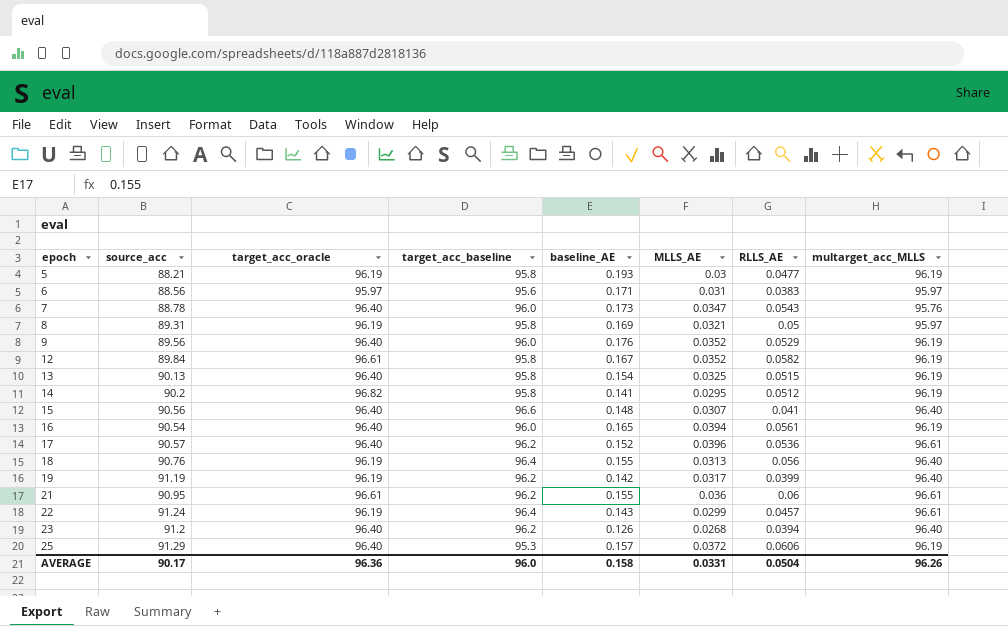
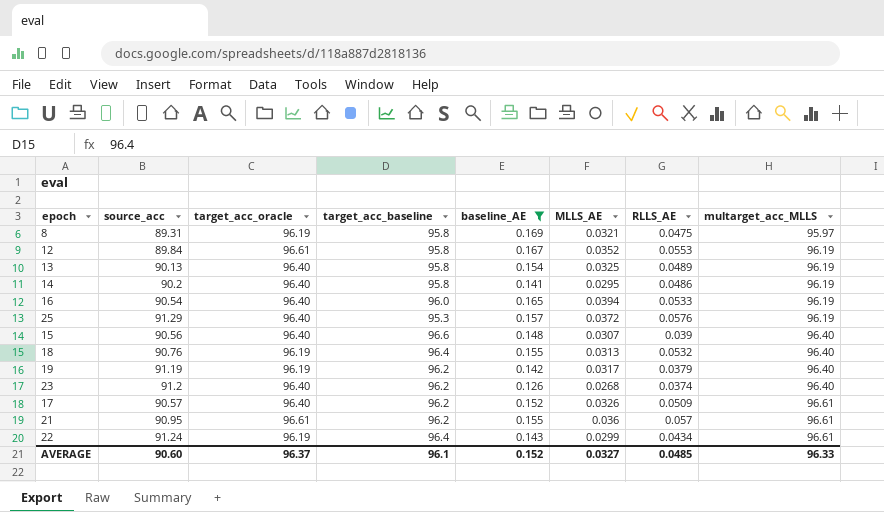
filter: none -> baseline_AE <= 0.169
row order: epoch ascending -> multarget_acc_MLLS ascending
8 | RLLS_AE: 0.05 -> 0.0475
12 | RLLS_AE: 0.0582 -> 0.0553
13 | RLLS_AE: 0.0515 -> 0.0489
14 | target_acc_oracle: 96.82 -> 96.40
14 | RLLS_AE: 0.0512 -> 0.0486
16 | RLLS_AE: 0.0561 -> 0.0533
25 | RLLS_AE: 0.0606 -> 0.0576
15 | RLLS_AE: 0.041 -> 0.039
18 | RLLS_AE: 0.056 -> 0.0532
19 | RLLS_AE: 0.0399 -> 0.0379
23 | RLLS_AE: 0.0394 -> 0.0374
17 | MLLS_AE: 0.0396 -> 0.0326
17 | RLLS_AE: 0.0536 -> 0.0509
21 | RLLS_AE: 0.06 -> 0.057
22 | RLLS_AE: 0.0457 -> 0.0434
AVERAGE | source_acc: 90.17 -> 90.60
AVERAGE | target_acc_oracle: 96.36 -> 96.37
AVERAGE | target_acc_baseline: 96.0 -> 96.1
AVERAGE | baseline_AE: 0.158 -> 0.152
AVERAGE | MLLS_AE: 0.0331 -> 0.0327
AVERAGE | RLLS_AE: 0.0504 -> 0.0485
AVERAGE | multarget_acc_MLLS: 96.26 -> 96.33

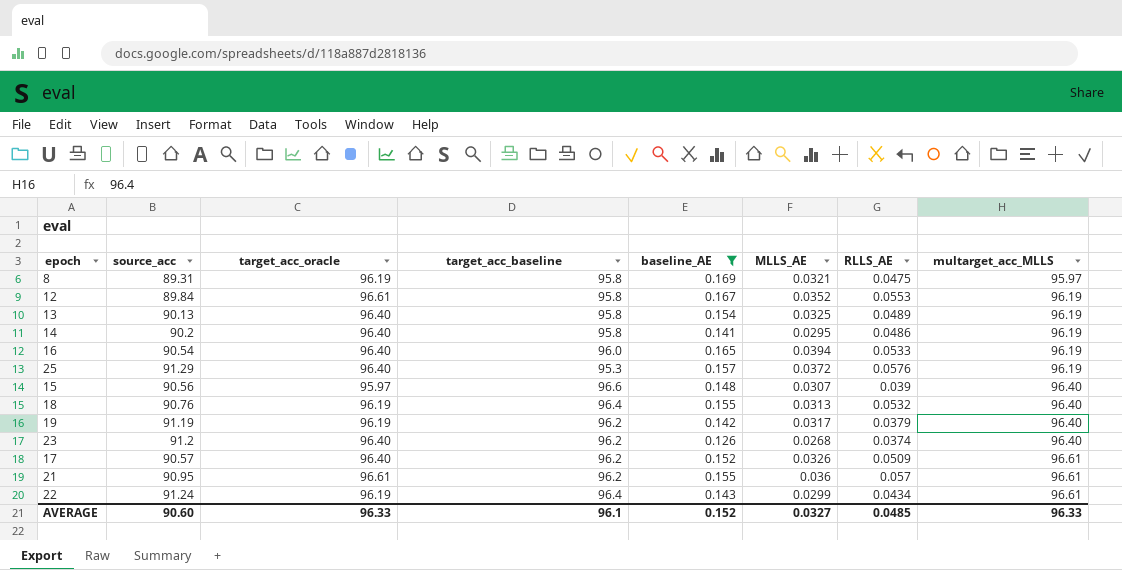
15 | target_acc_oracle: 96.40 -> 95.97
AVERAGE | target_acc_oracle: 96.37 -> 96.33

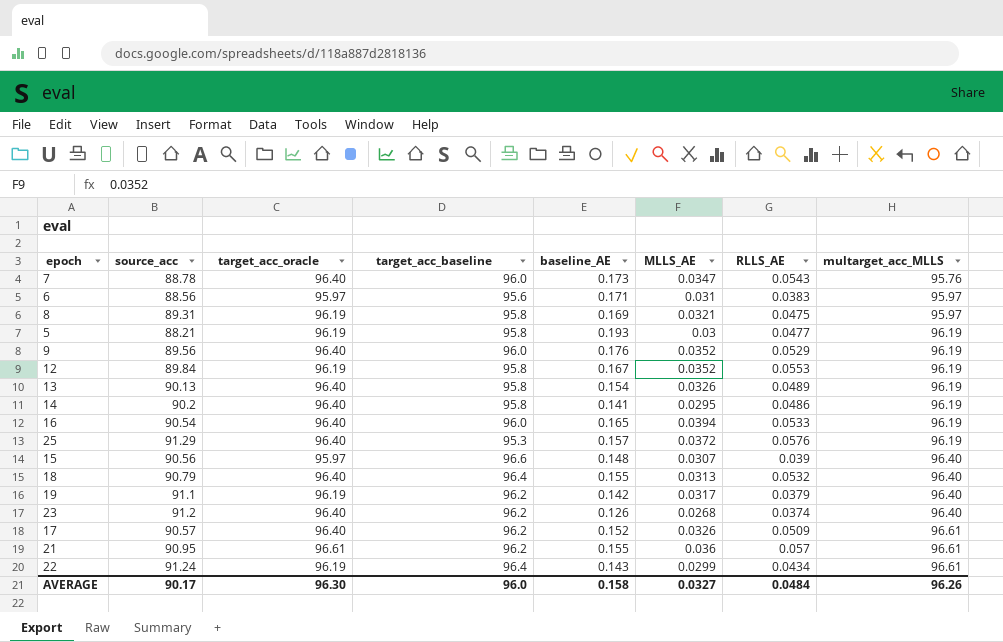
filter: baseline_AE <= 0.169 -> none
12 | target_acc_oracle: 96.61 -> 96.19
13 | MLLS_AE: 0.0325 -> 0.0326
18 | source_acc: 90.76 -> 90.79
18 | target_acc_oracle: 96.19 -> 96.40
19 | source_acc: 91.19 -> 91.1
AVERAGE | source_acc: 90.60 -> 90.17
AVERAGE | target_acc_oracle: 96.33 -> 96.30
AVERAGE | target_acc_baseline: 96.1 -> 96.0
AVERAGE | baseline_AE: 0.152 -> 0.158
AVERAGE | RLLS_AE: 0.0485 -> 0.0484
AVERAGE | multarget_acc_MLLS: 96.33 -> 96.26

